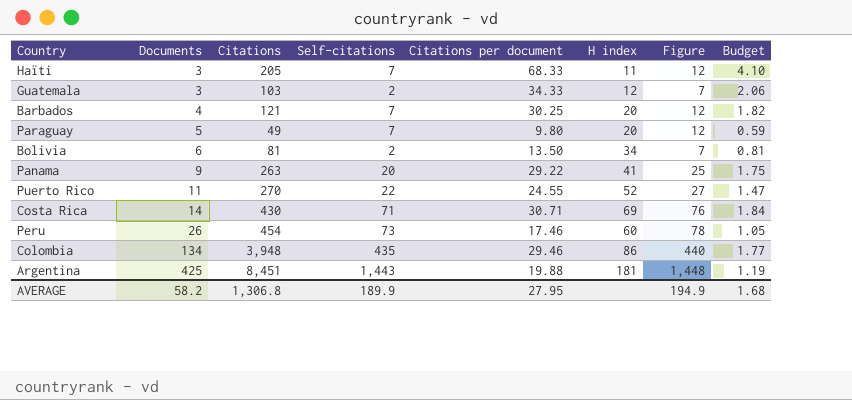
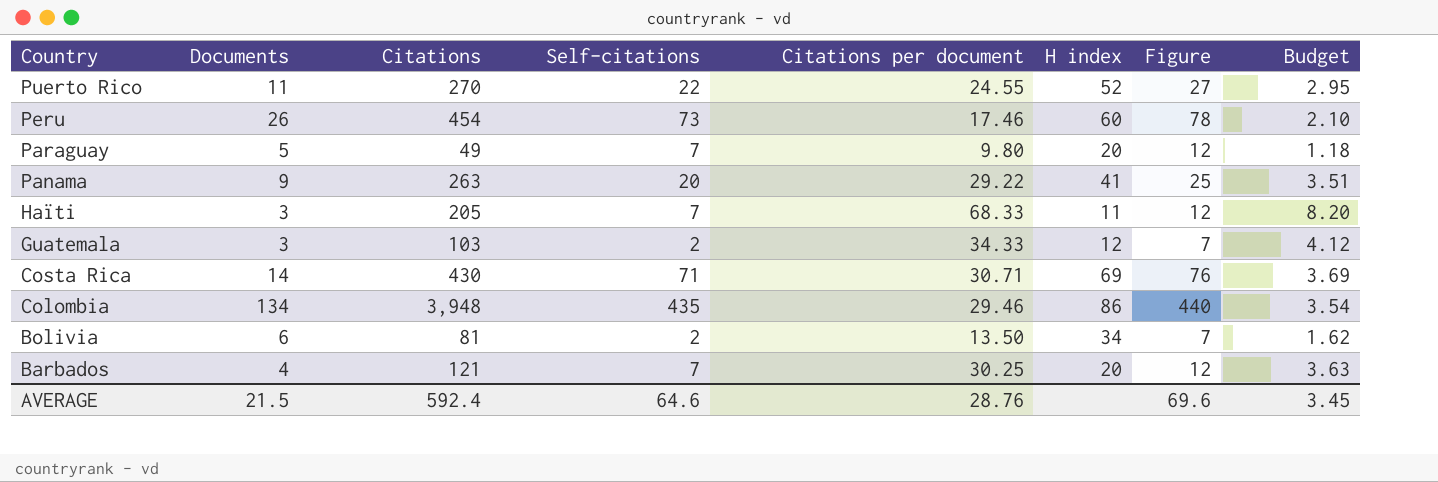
row order: Documents ascending -> Country descending
column Budget | formula: [Citations per document] * 0.06 -> [Citations per document] * 0.12
row Argentina: 425 | 8,451 | 1,443 | 19.88 | 181 | 1,448 | 1.19 -> none
AVERAGE | Documents: 58.2 -> 21.5
AVERAGE | Citations: 1,306.8 -> 592.4
AVERAGE | Self-citations: 189.9 -> 64.6
AVERAGE | Citations per document: 27.95 -> 28.76
AVERAGE | Figure: 194.9 -> 69.6
AVERAGE | Budget: 1.68 -> 3.45

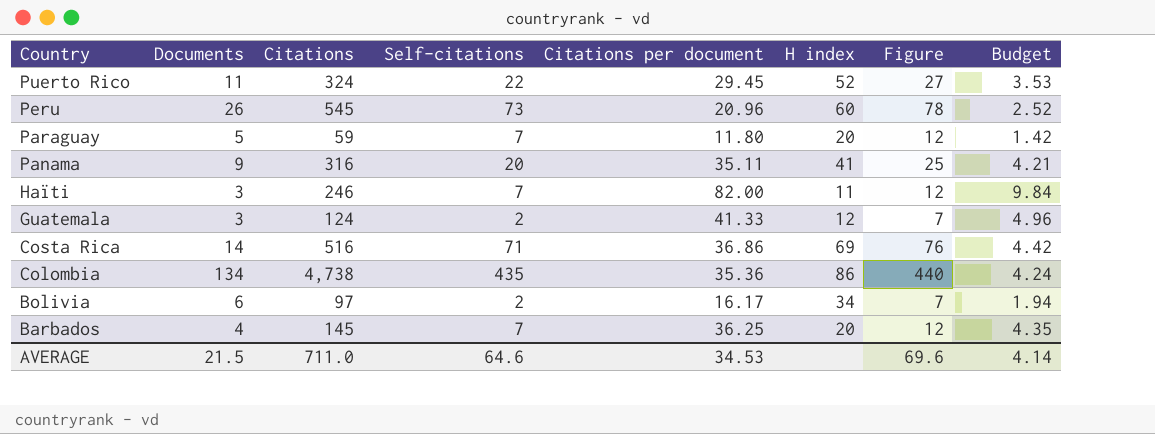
Puerto Rico | Citations: 270 -> 324
Puerto Rico | Citations per document: 24.55 -> 29.45
Puerto Rico | Budget: 2.95 -> 3.53
Peru | Citations: 454 -> 545
Peru | Citations per document: 17.46 -> 20.96
Peru | Budget: 2.10 -> 2.52
Paraguay | Citations: 49 -> 59
Paraguay | Citations per document: 9.80 -> 11.80
Paraguay | Budget: 1.18 -> 1.42
Panama | Citations: 263 -> 316
Panama | Citations per document: 29.22 -> 35.11
Panama | Budget: 3.51 -> 4.21
Haïti | Citations: 205 -> 246
Haïti | Citations per document: 68.33 -> 82.00
Haïti | Budget: 8.20 -> 9.84
Guatemala | Citations: 103 -> 124
Guatemala | Citations per document: 34.33 -> 41.33
Guatemala | Budget: 4.12 -> 4.96
Costa Rica | Citations: 430 -> 516
Costa Rica | Citations per document: 30.71 -> 36.86
Costa Rica | Budget: 3.69 -> 4.42
Colombia | Citations: 3,948 -> 4,738
Colombia | Citations per document: 29.46 -> 35.36
Colombia | Budget: 3.54 -> 4.24
Bolivia | Citations: 81 -> 97
Bolivia | Citations per document: 13.50 -> 16.17
Bolivia | Budget: 1.62 -> 1.94
Barbados | Citations: 121 -> 145
Barbados | Citations per document: 30.25 -> 36.25
Barbados | Budget: 3.63 -> 4.35
AVERAGE | Citations: 592.4 -> 711.0
AVERAGE | Citations per document: 28.76 -> 34.53
AVERAGE | Budget: 3.45 -> 4.14

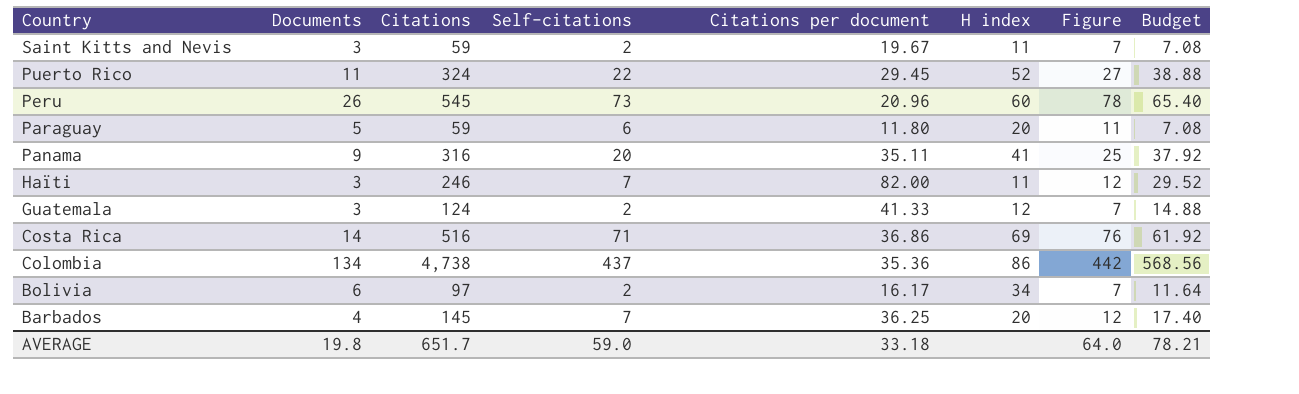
column Budget | formula: [Citations per document] * 0.12 -> [Citations] * 0.12
row Saint Kitts and Nevis: none -> 3 | 59 | 2 | 19.67 | 11 | 7 | 7.08
Paraguay | Self-citations: 7 -> 6
Paraguay | Figure: 12 -> 11
Colombia | Self-citations: 435 -> 437
Colombia | Figure: 440 -> 442
AVERAGE | Documents: 21.5 -> 19.8
AVERAGE | Citations: 711.0 -> 651.7
AVERAGE | Self-citations: 64.6 -> 59.0
AVERAGE | Citations per document: 34.53 -> 33.18
AVERAGE | Figure: 69.6 -> 64.0
AVERAGE | Budget: 4.14 -> 78.21

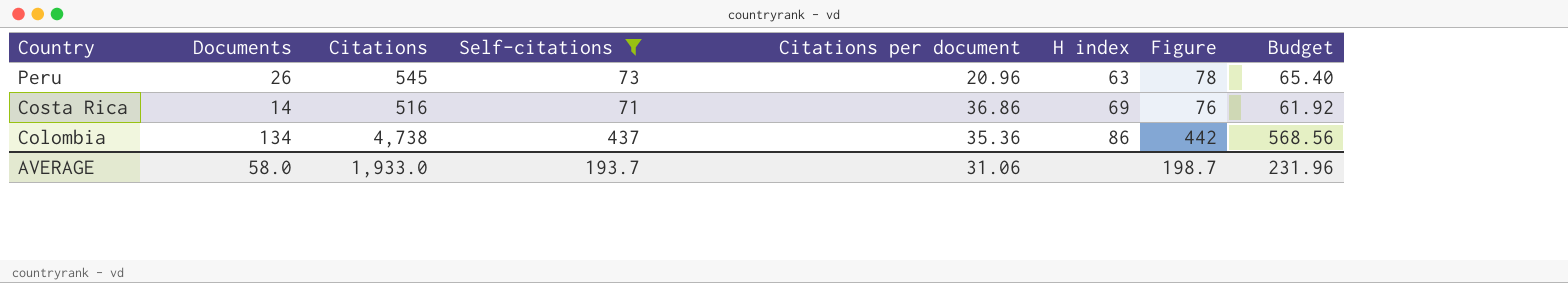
filter: none -> Self-citations >= 71
Peru | H index: 60 -> 63
AVERAGE | Documents: 19.8 -> 58.0
AVERAGE | Citations: 651.7 -> 1,933.0
AVERAGE | Self-citations: 59.0 -> 193.7
AVERAGE | Citations per document: 33.18 -> 31.06
AVERAGE | Figure: 64.0 -> 198.7
AVERAGE | Budget: 78.21 -> 231.96

